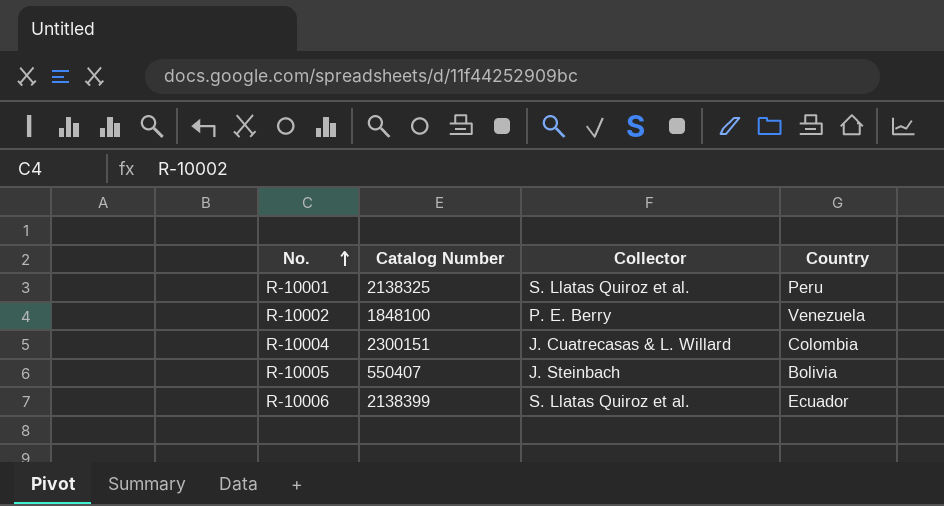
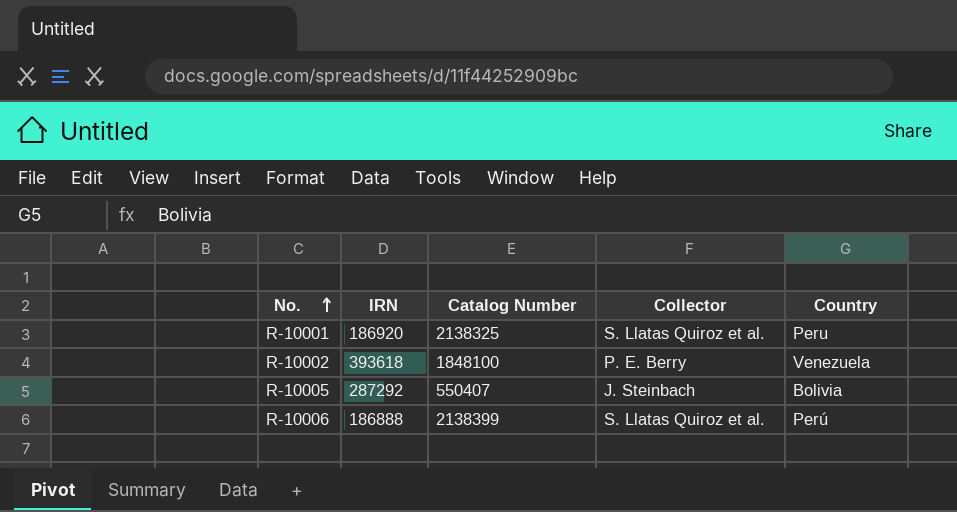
column IRN | position: none -> 2
row R-10004: 2300151 | J. Cuatrecasas & L. Willard | Colombia -> none
R-10006 | Country: Ecuador -> Perú

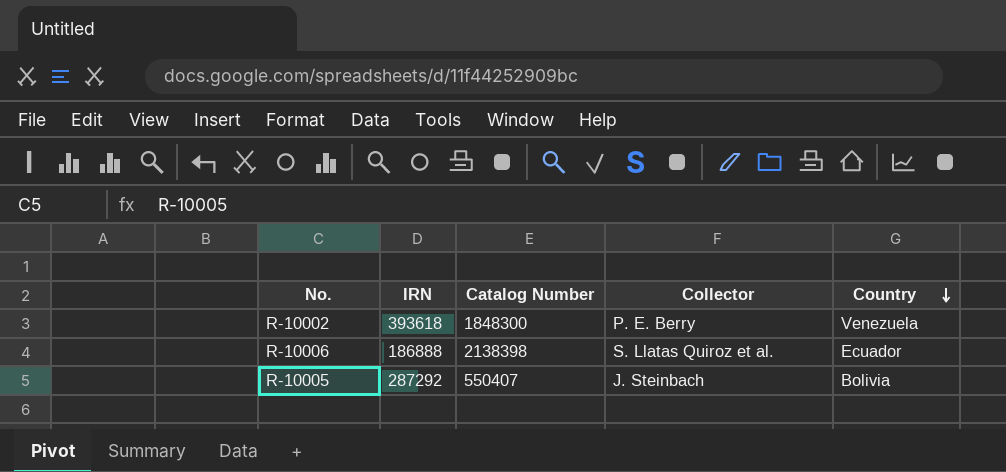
row order: No. ascending -> Country descending
row R-10001: 186920 | 2138325 | S. Llatas Quiroz et al. | Peru -> none
R-10002 | Catalog Number: 1848100 -> 1848300
R-10006 | Catalog Number: 2138399 -> 2138398
R-10006 | Country: Perú -> Ecuador

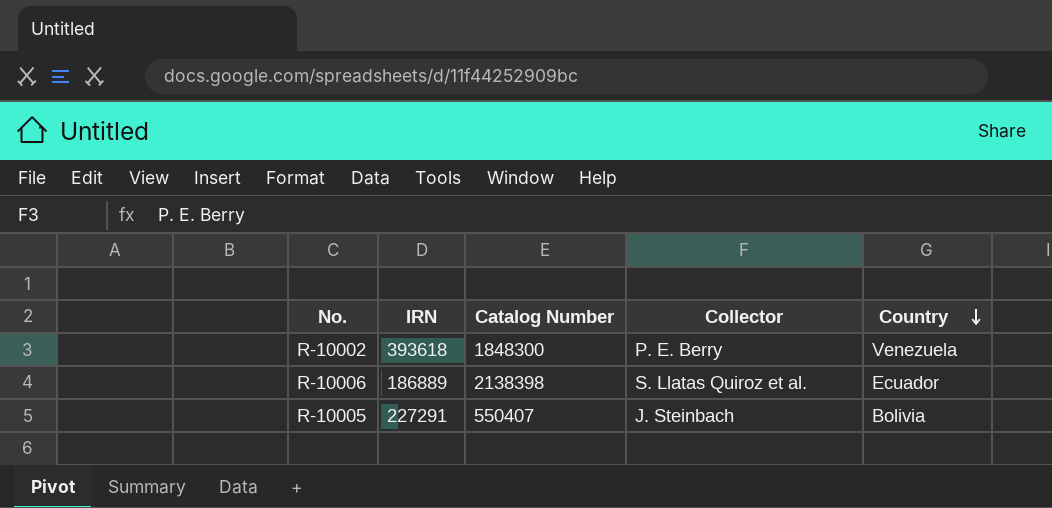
R-10006 | IRN: 186888 -> 186889
R-10005 | IRN: 287292 -> 227291

